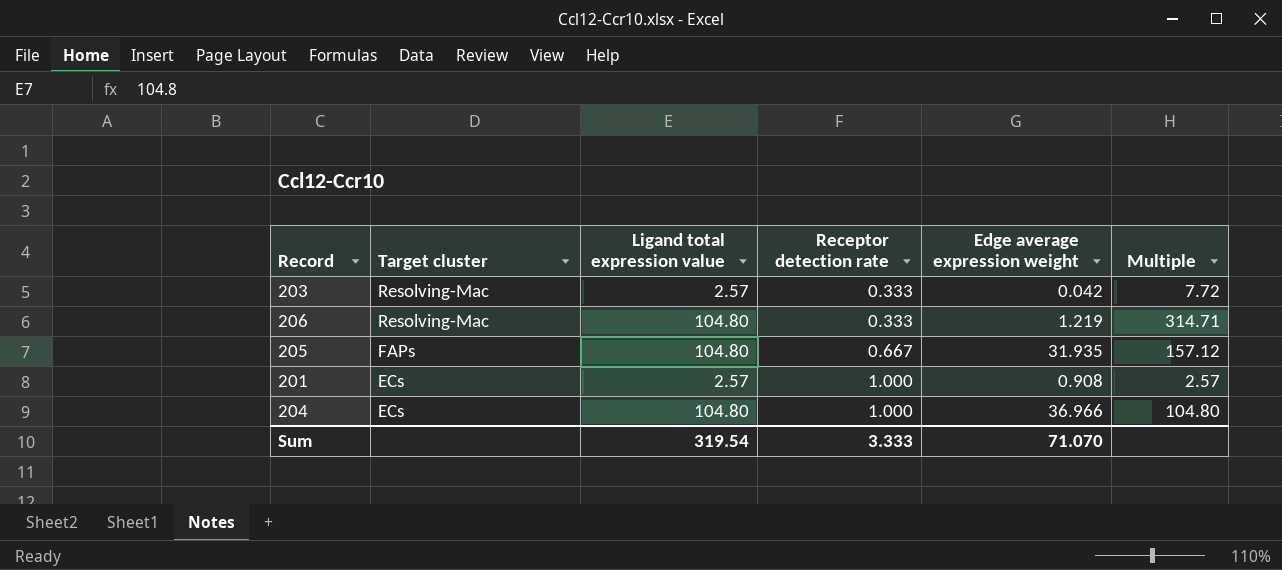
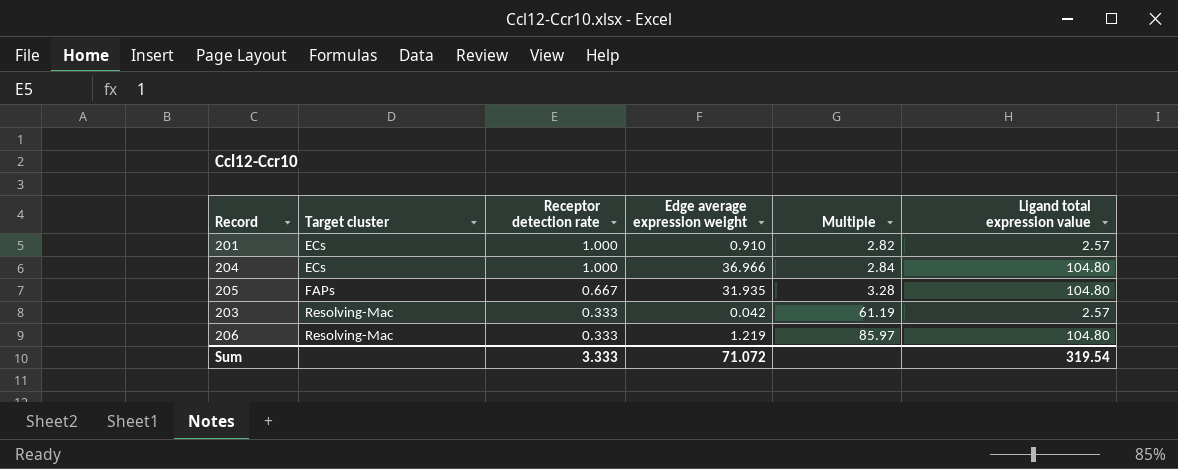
row order: Target cluster descending -> Target cluster ascending
column Multiple | formula: [Ligand total expression value] / [Receptor detection rate] -> [Ligand total expression value] / [Edge average expression weight]
column Ligand total expression value | position: 3 -> 6
201 | Edge average expression weight: 0.908 -> 0.910
Sum | Edge average expression weight: 71.070 -> 71.072

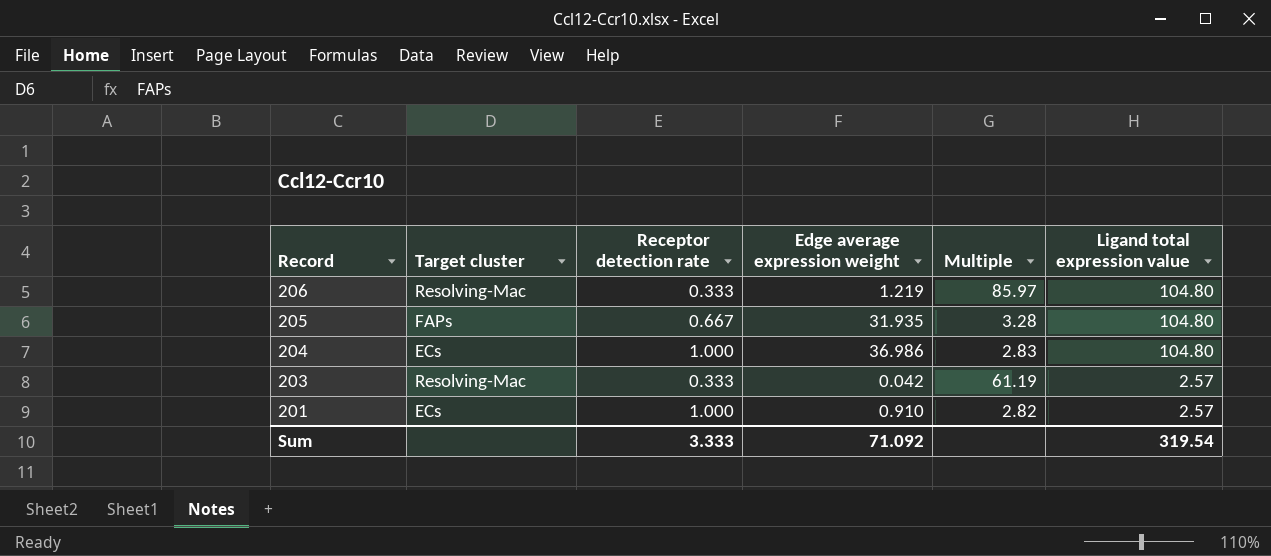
row order: Target cluster ascending -> Record descending
204 | Edge average expression weight: 36.966 -> 36.986
204 | Multiple: 2.84 -> 2.83
Sum | Edge average expression weight: 71.072 -> 71.092

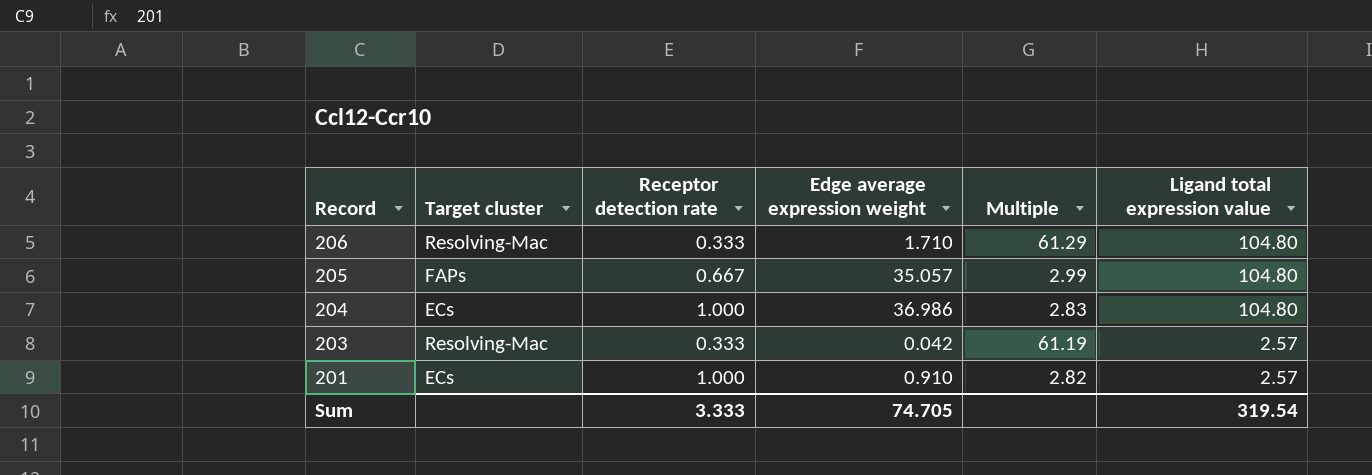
206 | Edge average expression weight: 1.219 -> 1.710
206 | Multiple: 85.97 -> 61.29
205 | Edge average expression weight: 31.935 -> 35.057
205 | Multiple: 3.28 -> 2.99
Sum | Edge average expression weight: 71.092 -> 74.705

